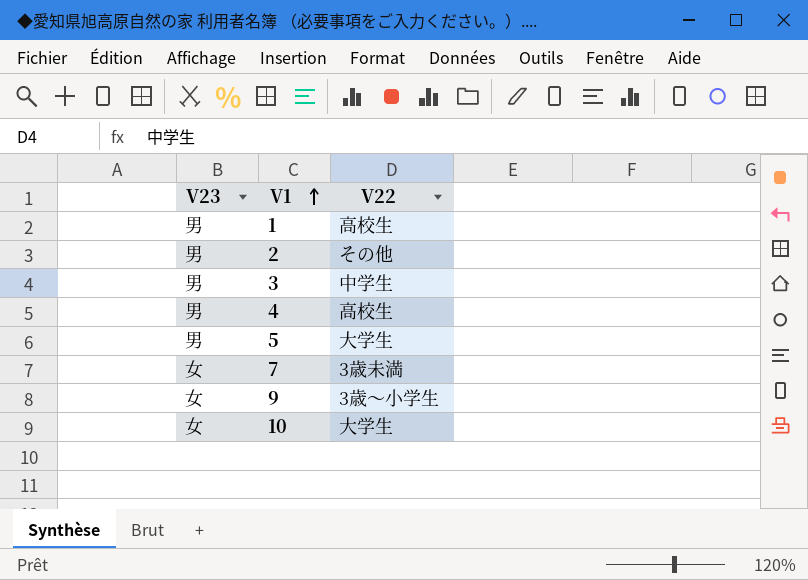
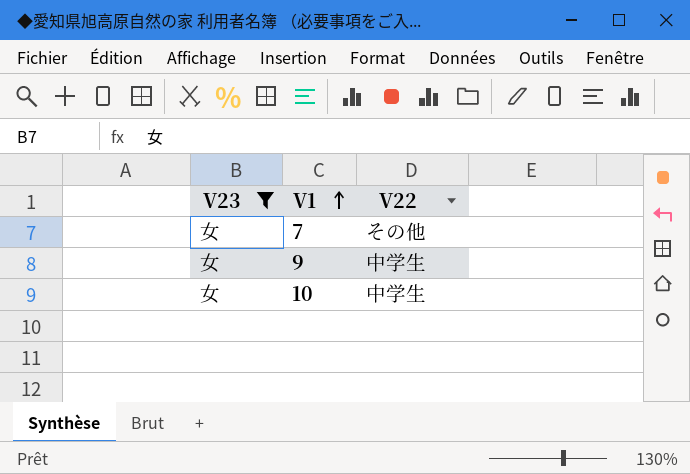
filter: none -> V23 = 女
7 | V22: 3歳未満 -> その他
9 | V22: 3歳～小学生 -> 中学生
10 | V22: 大学生 -> 中学生

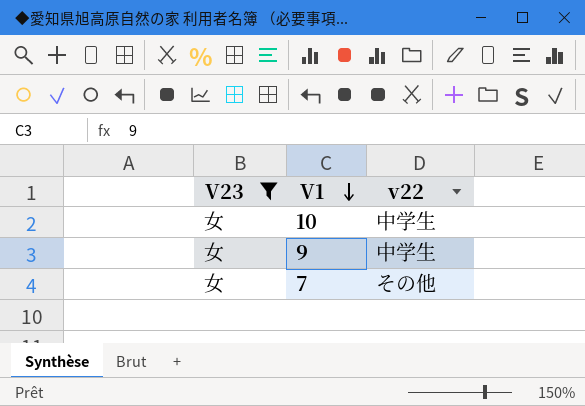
row order: V1 ascending -> V1 descending
column name: V22 -> v22

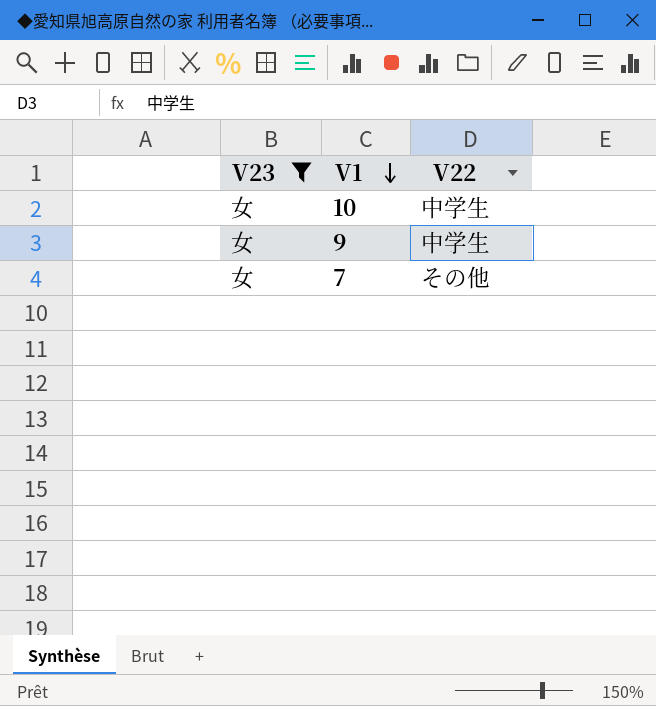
column name: v22 -> V22

